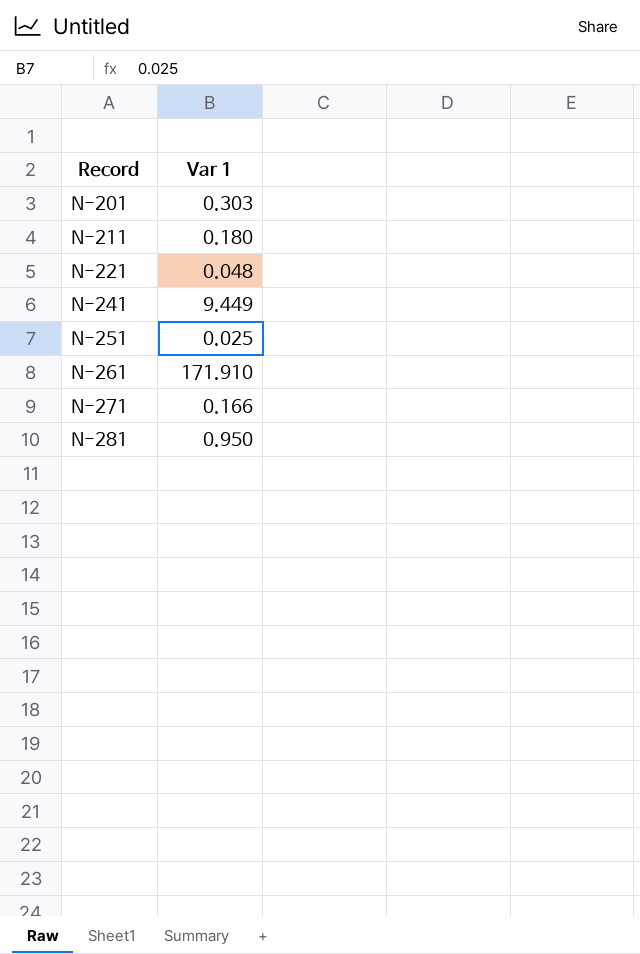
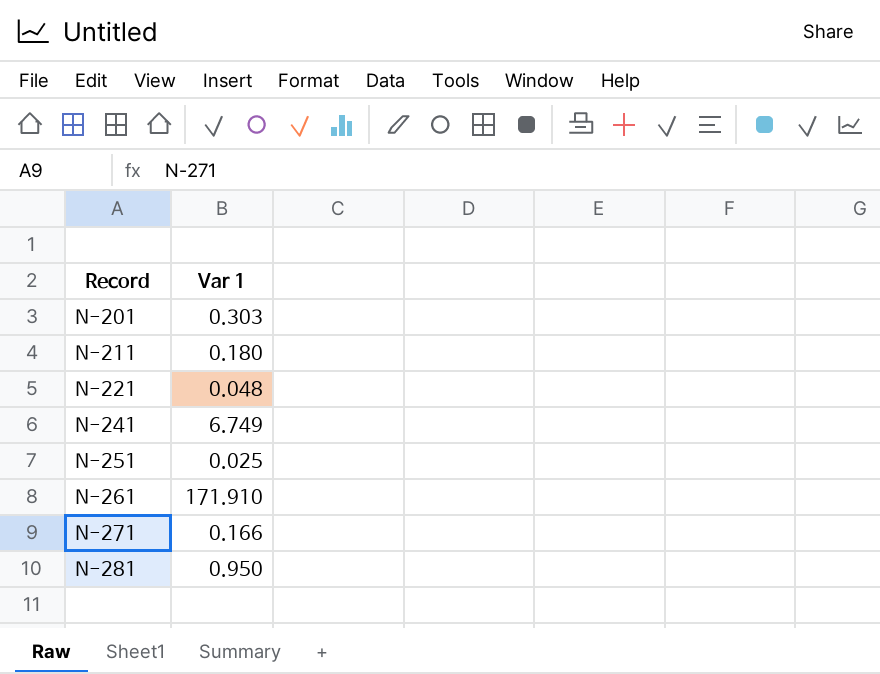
N-241 | Var 1: 9.449 -> 6.749

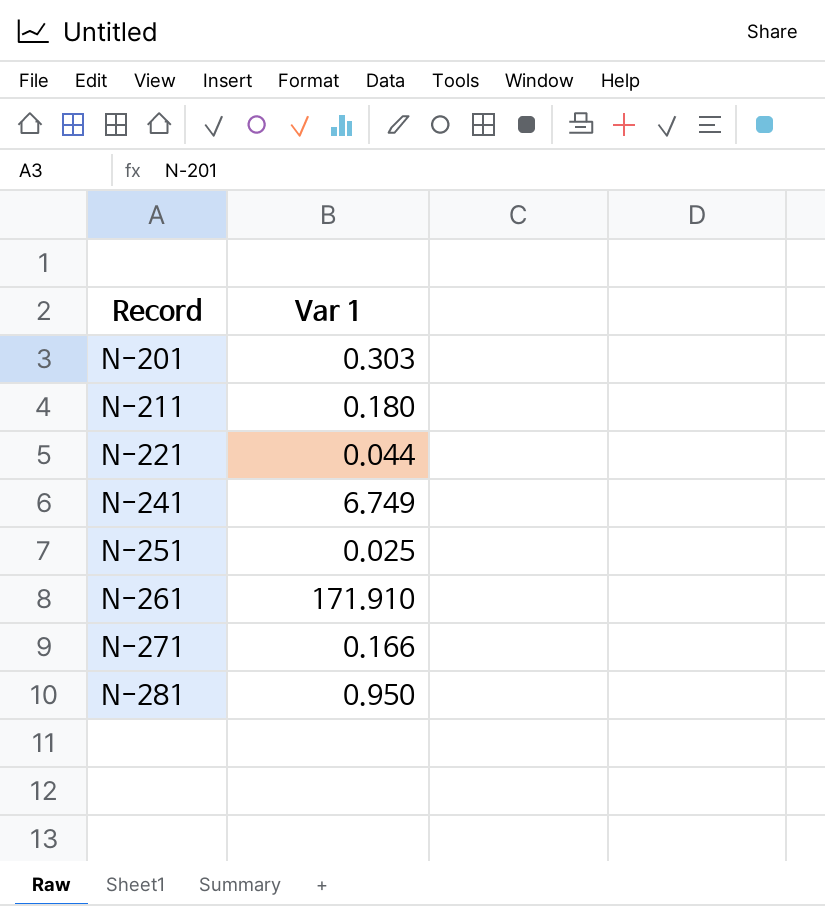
N-221 | Var 1: 0.048 -> 0.044

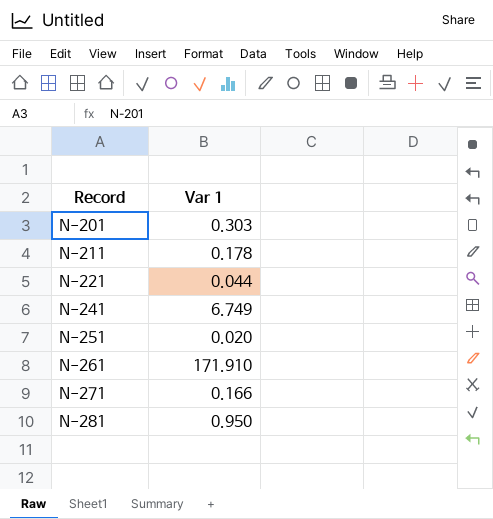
N-211 | Var 1: 0.180 -> 0.178
N-251 | Var 1: 0.025 -> 0.020

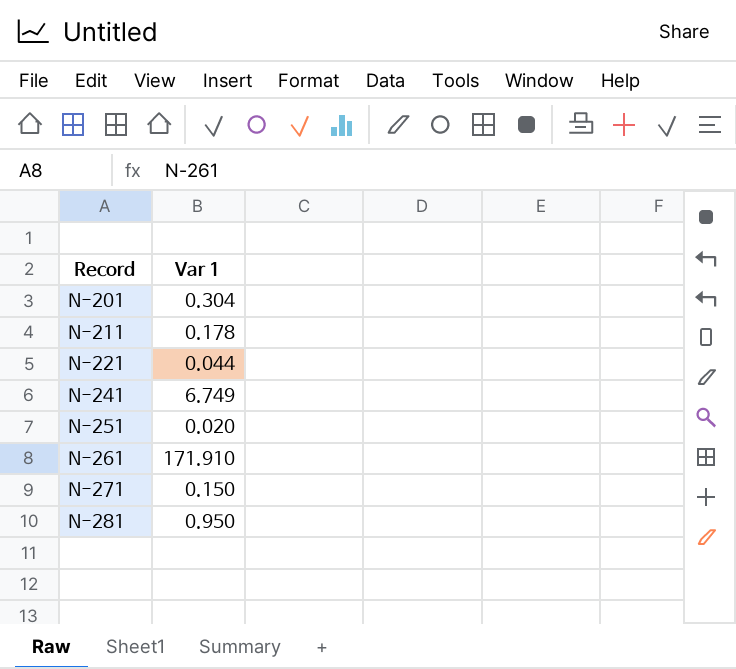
N-201 | Var 1: 0.303 -> 0.304
N-271 | Var 1: 0.166 -> 0.150

